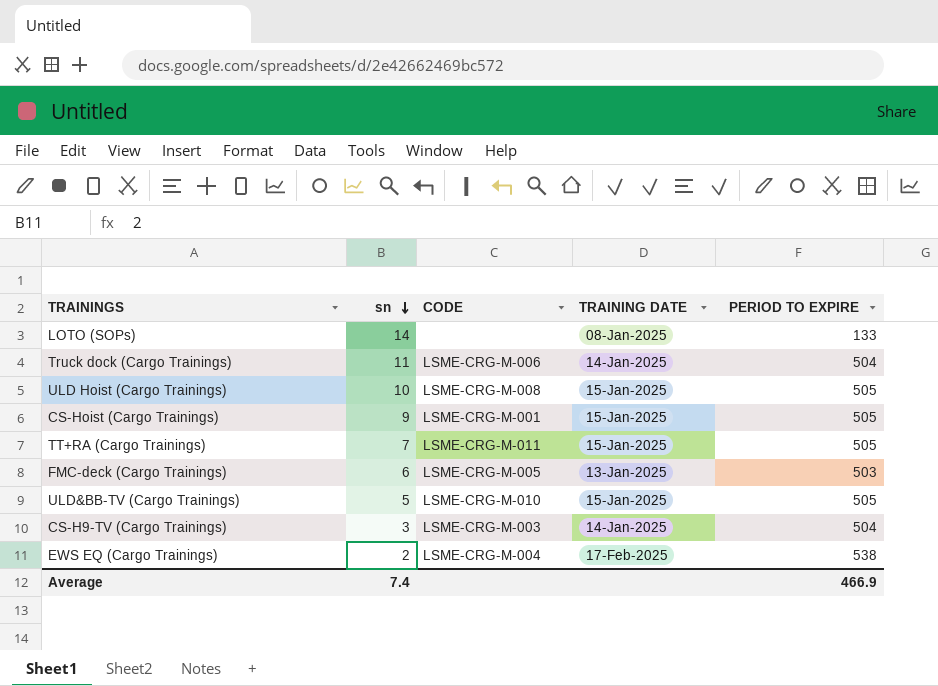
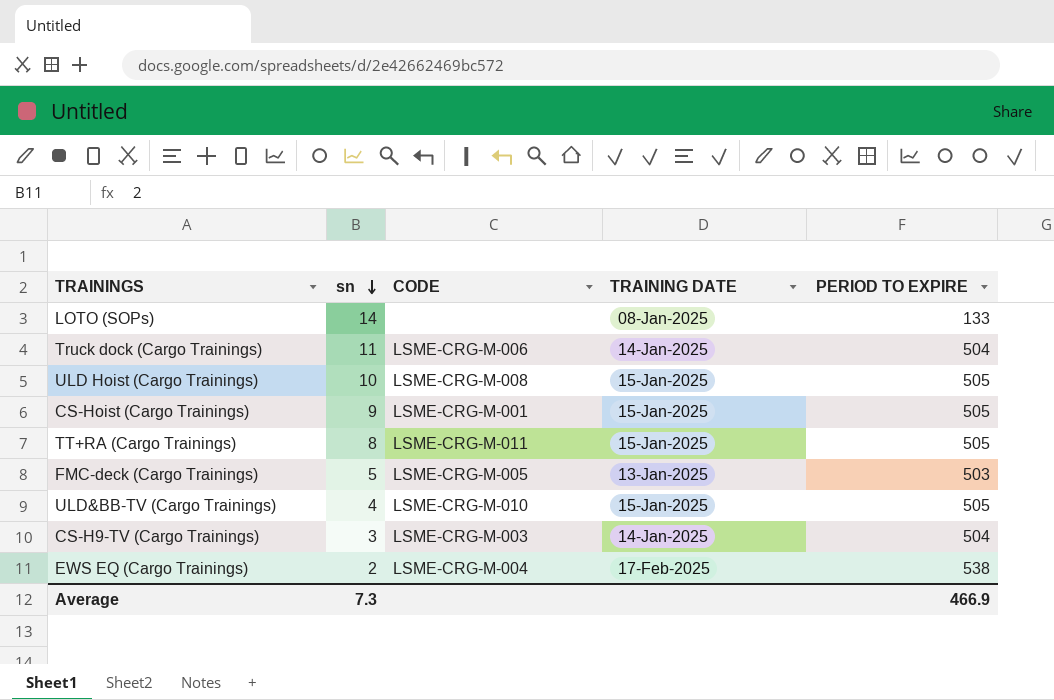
TT+RA (Cargo Trainings) | sn: 7 -> 8
FMC-deck (Cargo Trainings) | sn: 6 -> 5
ULD&BB-TV (Cargo Trainings) | sn: 5 -> 4
Average | sn: 7.4 -> 7.3

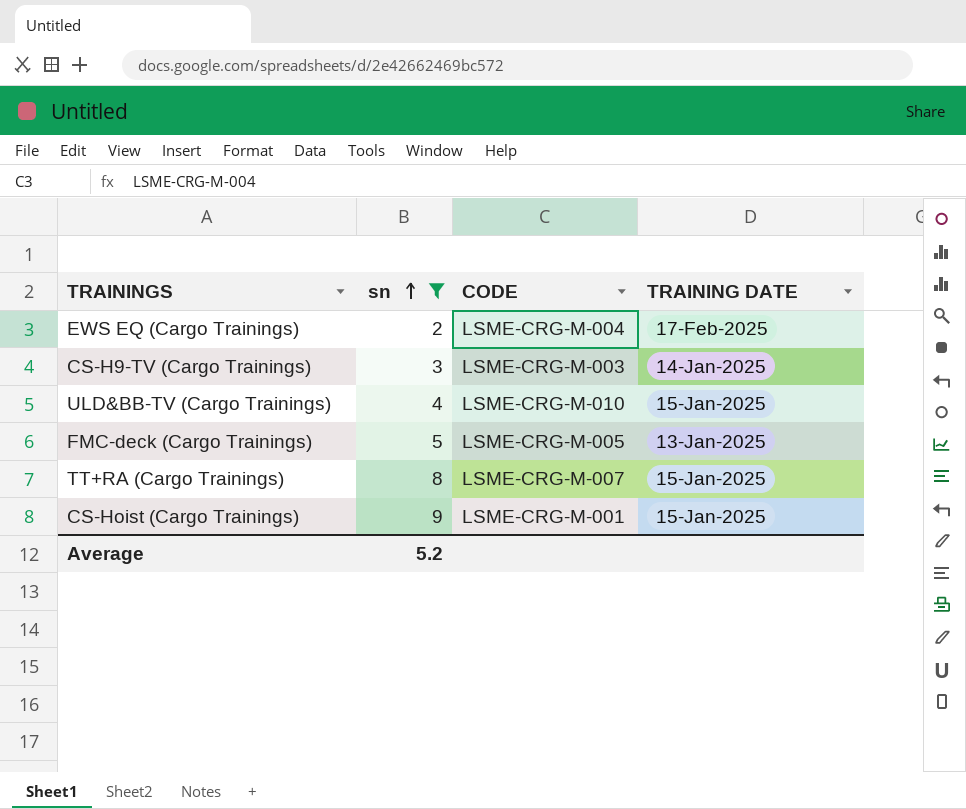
filter: none -> sn <= 9
row order: sn descending -> sn ascending
column PERIOD TO EXPIRE | position: 5 -> none
TT+RA (Cargo Trainings) | CODE: LSME-CRG-M-011 -> LSME-CRG-M-007
Average | sn: 7.3 -> 5.2

